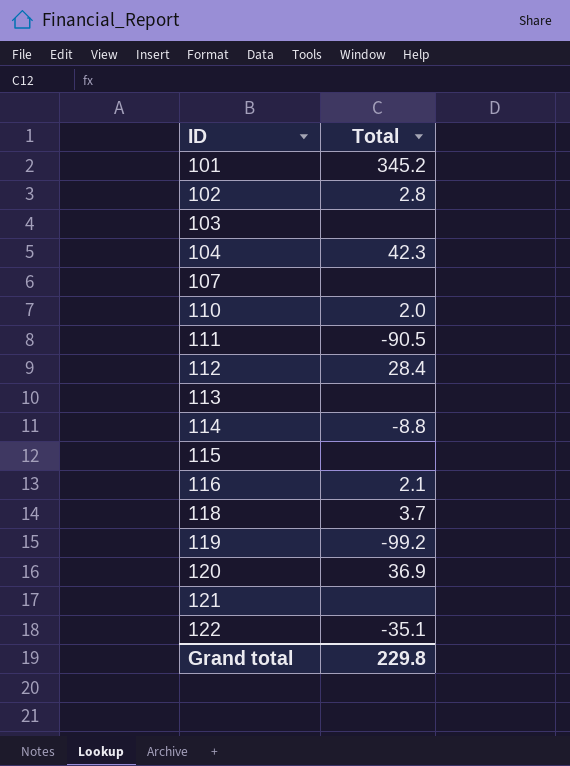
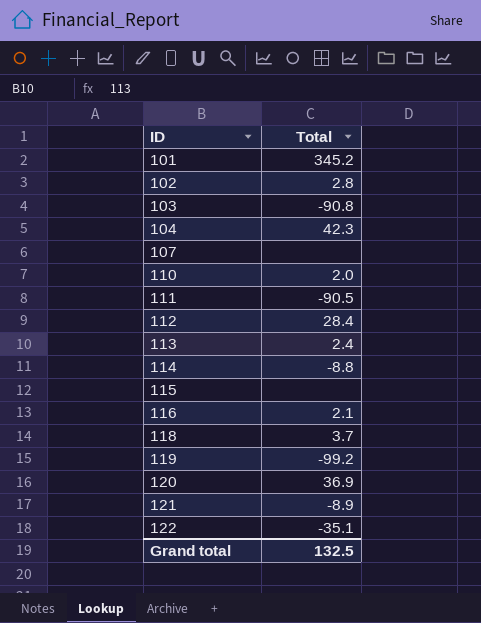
103 | Total: none -> -90.8
113 | Total: none -> 2.4
121 | Total: none -> -8.9
Grand total | Total: 229.8 -> 132.5

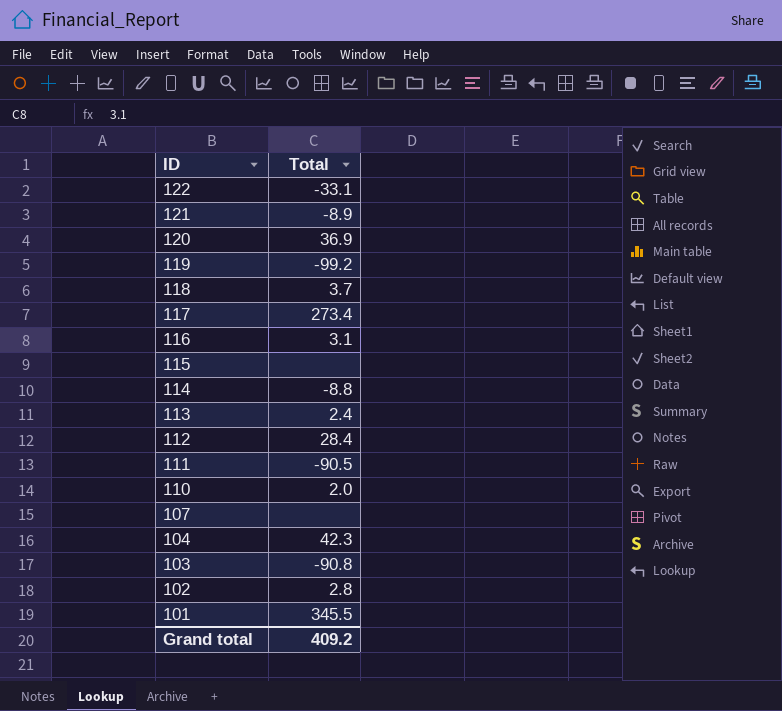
row order: ID ascending -> ID descending
122 | Total: -35.1 -> -33.1
row 117: none -> 273.4
116 | Total: 2.1 -> 3.1
101 | Total: 345.2 -> 345.5
Grand total | Total: 132.5 -> 409.2

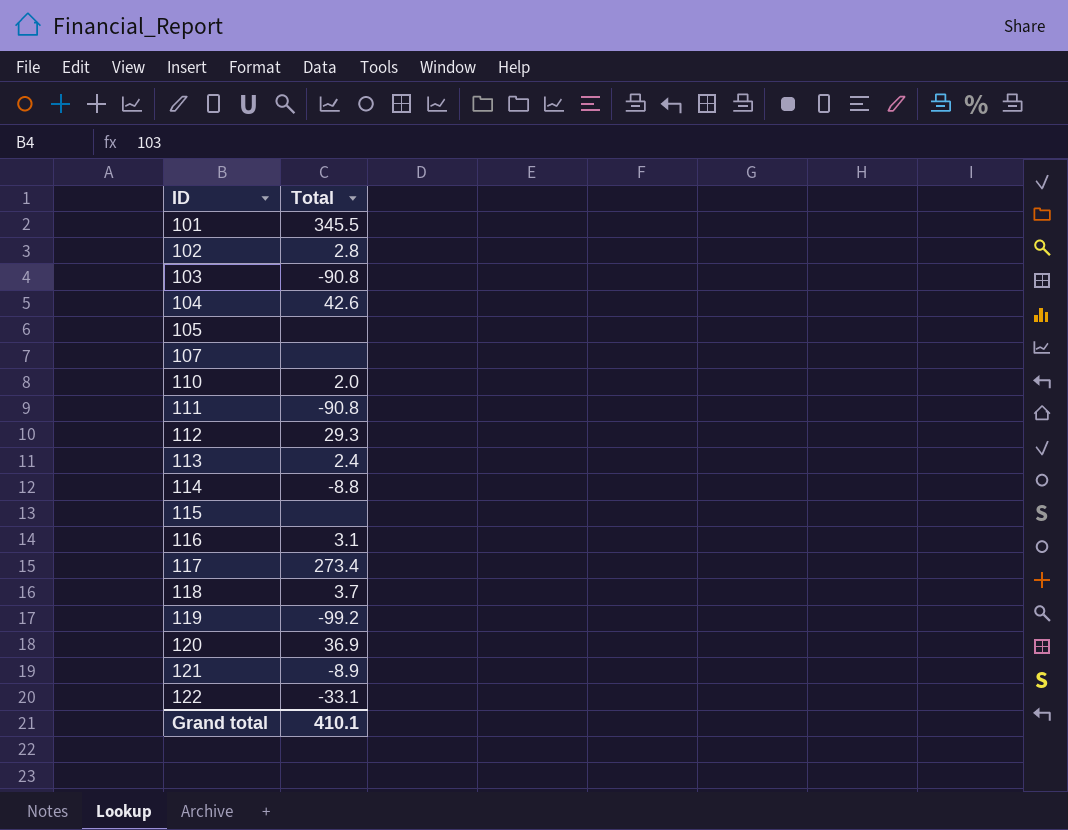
row order: ID descending -> ID ascending
104 | Total: 42.3 -> 42.6
row 105: none -> none
111 | Total: -90.5 -> -90.8
112 | Total: 28.4 -> 29.3
Grand total | Total: 409.2 -> 410.1

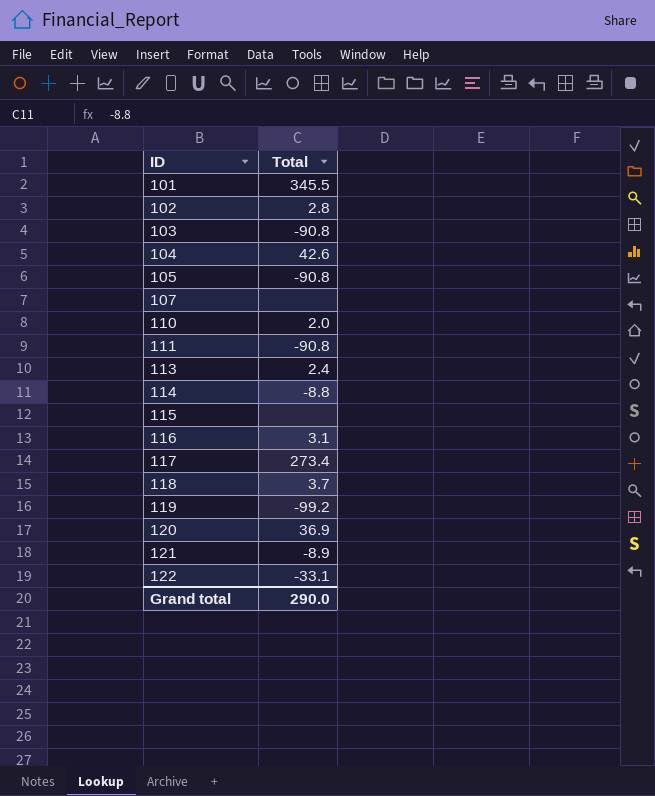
row 112: 29.3 -> none
105 | Total: none -> -90.8
Grand total | Total: 410.1 -> 290.0

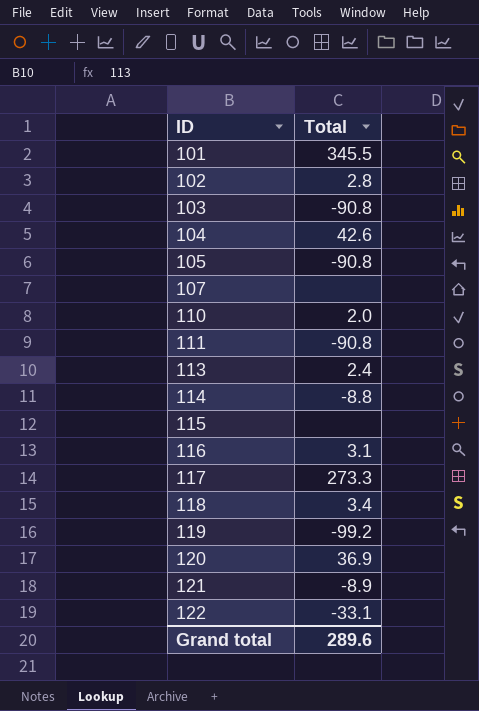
117 | Total: 273.4 -> 273.3
118 | Total: 3.7 -> 3.4
Grand total | Total: 290.0 -> 289.6

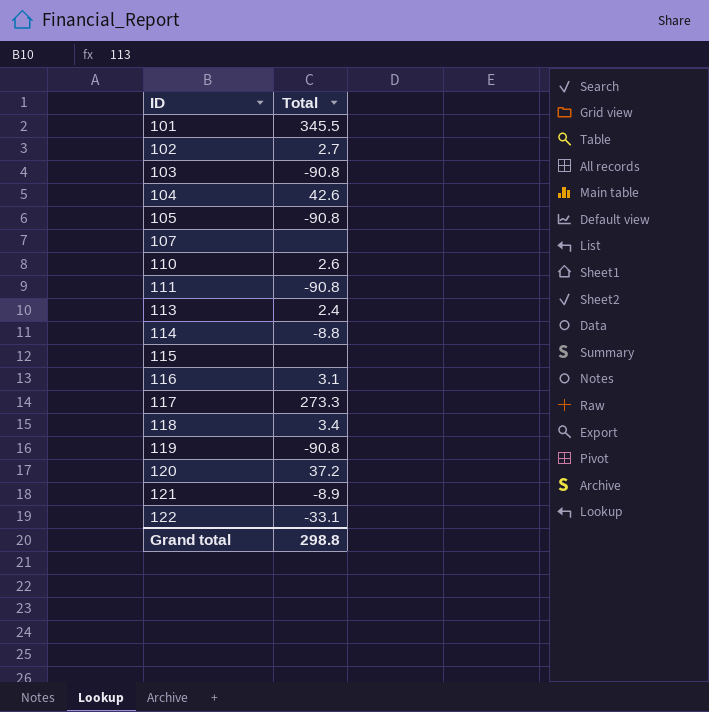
102 | Total: 2.8 -> 2.7
110 | Total: 2.0 -> 2.6
119 | Total: -99.2 -> -90.8
120 | Total: 36.9 -> 37.2
Grand total | Total: 289.6 -> 298.8

